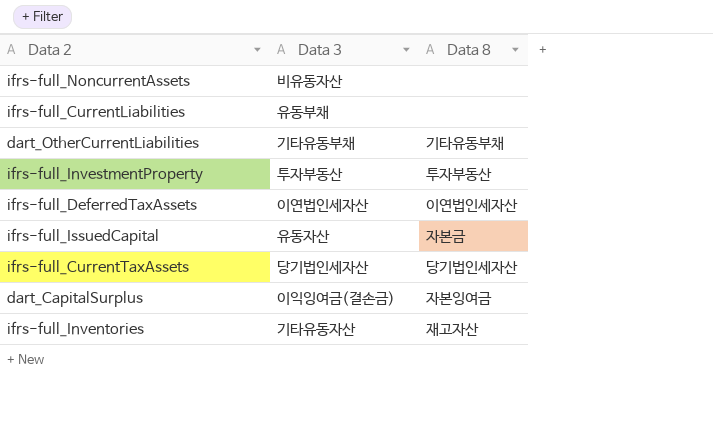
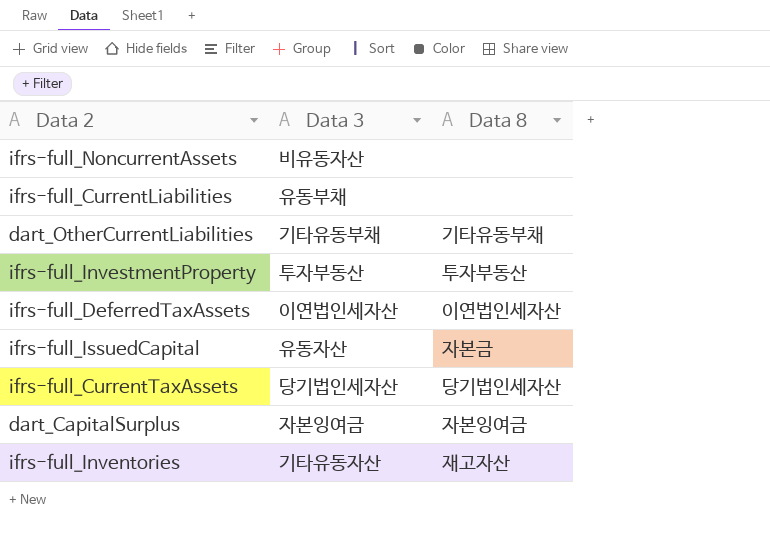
dart_CapitalSurplus | Data 3: 이익잉여금(결손금) -> 자본잉여금

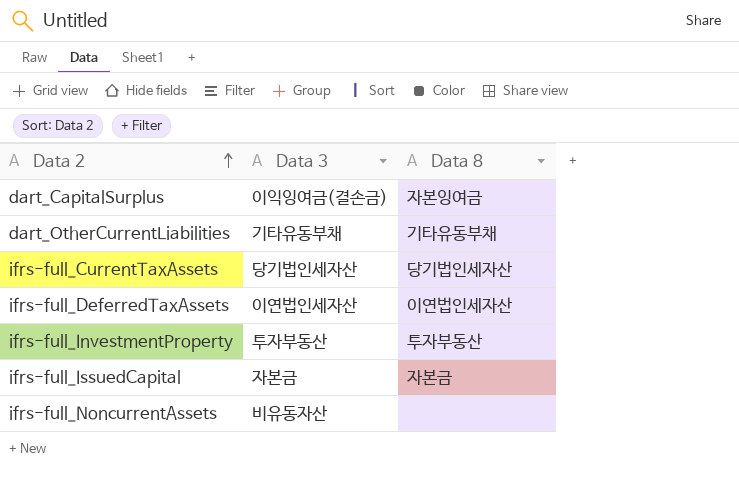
row order: none -> Data 2 ascending
row ifrs-full_CurrentLiabilities: 유동부채 | none -> none
row ifrs-full_Inventories: 기타유동자산 | 재고자산 -> none
dart_CapitalSurplus | Data 3: 자본잉여금 -> 이익잉여금(결손금)
ifrs-full_IssuedCapital | Data 3: 유동자산 -> 자본금

